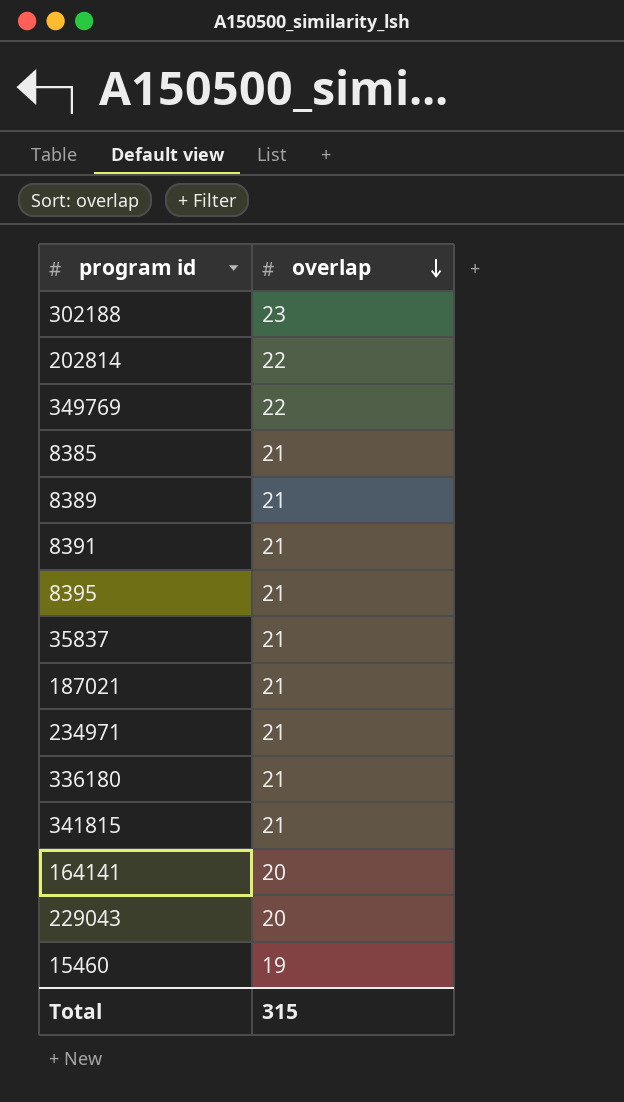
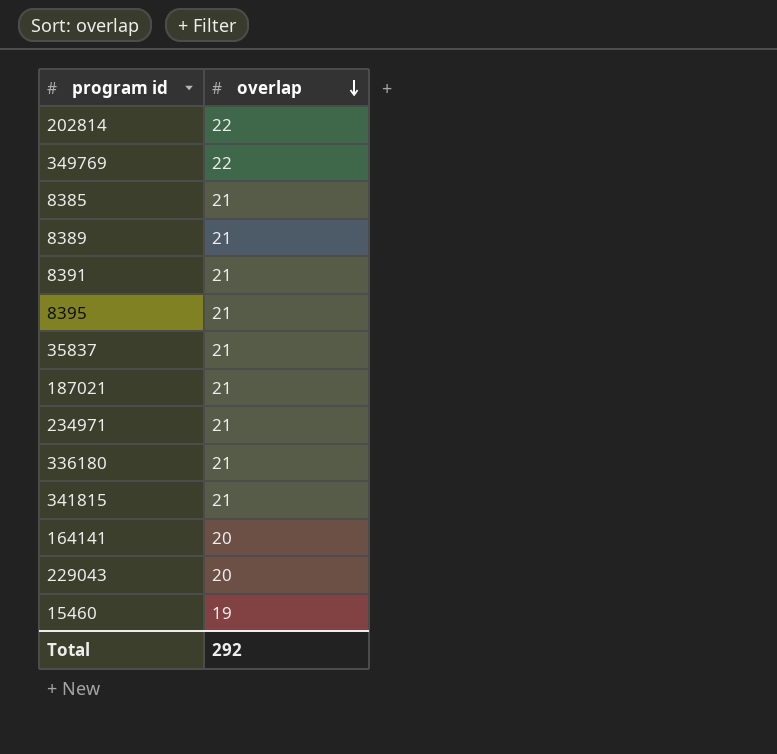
row 302188: 23 -> none
Total | overlap: 315 -> 292

